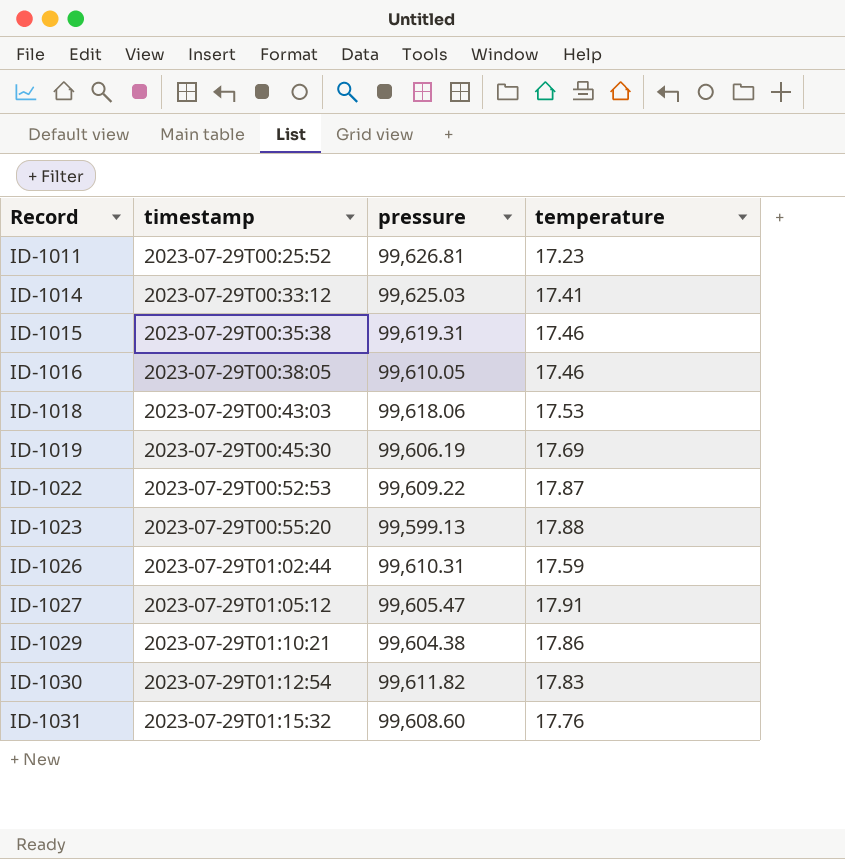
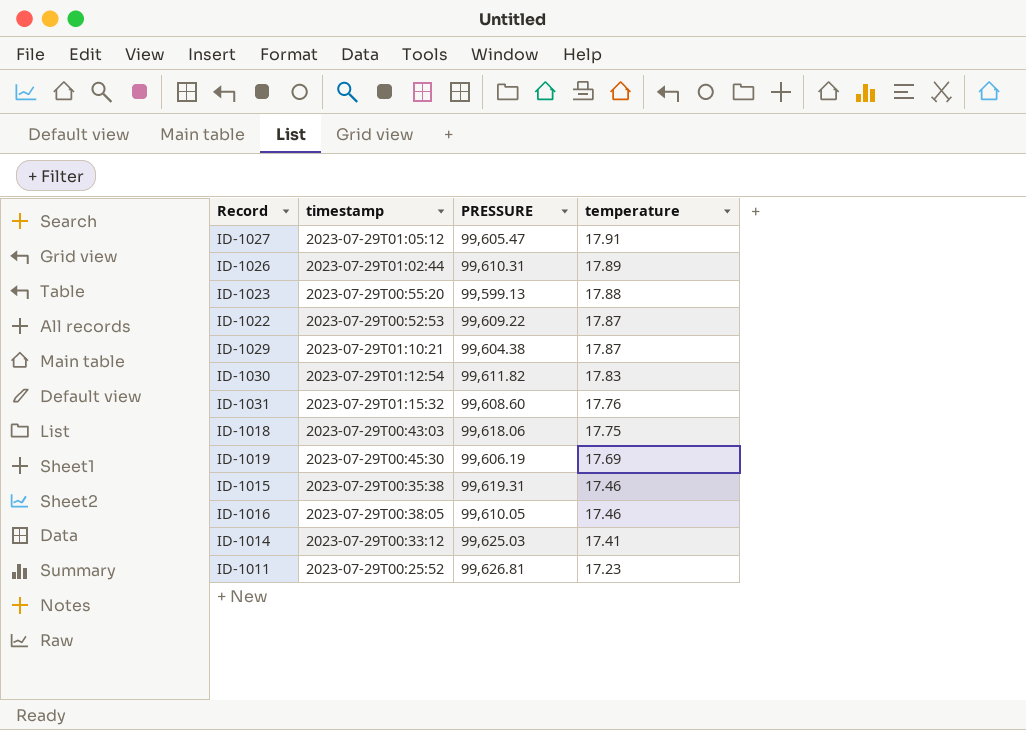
row order: Record ascending -> temperature descending
column name: pressure -> PRESSURE
ID-1026 | temperature: 17.59 -> 17.89
ID-1029 | temperature: 17.86 -> 17.87
ID-1018 | temperature: 17.53 -> 17.75

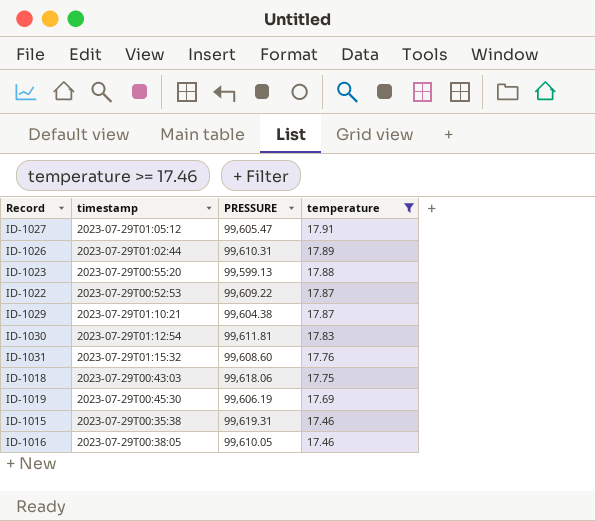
filter: none -> temperature >= 17.46
ID-1030 | PRESSURE: 99,611.82 -> 99,611.81

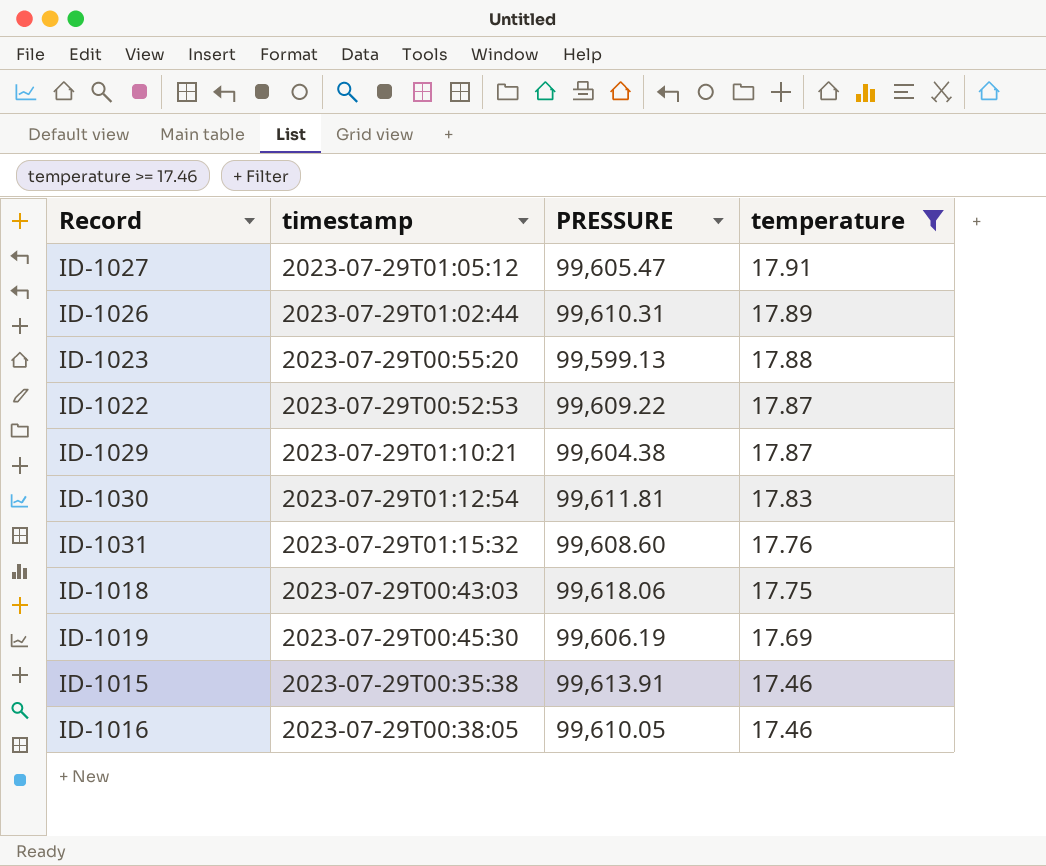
ID-1015 | PRESSURE: 99,619.31 -> 99,613.91

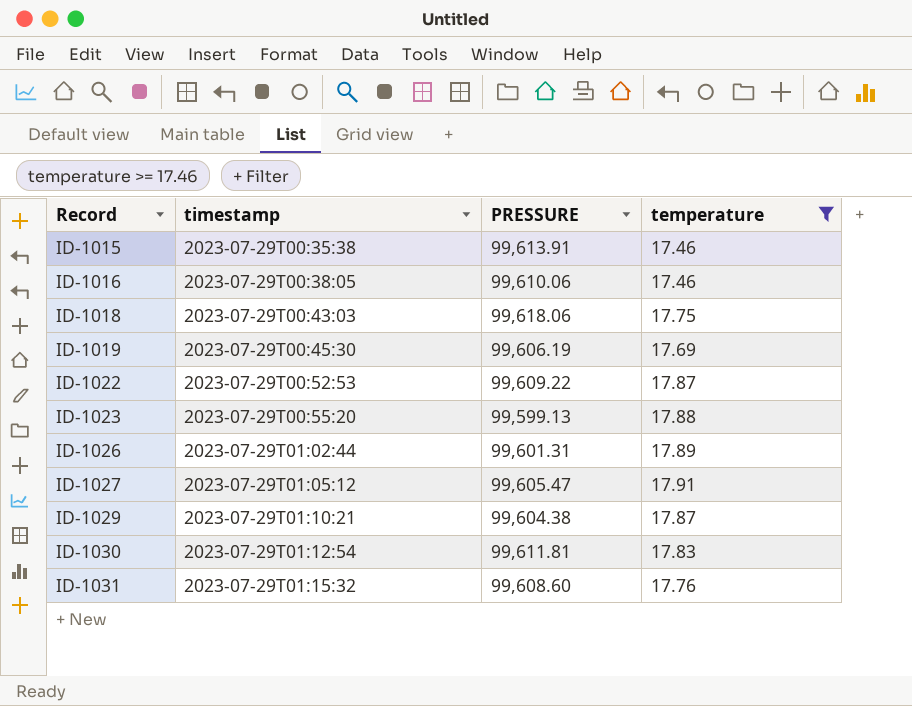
row order: temperature descending -> Record ascending
ID-1016 | PRESSURE: 99,610.05 -> 99,610.06
ID-1026 | PRESSURE: 99,610.31 -> 99,601.31

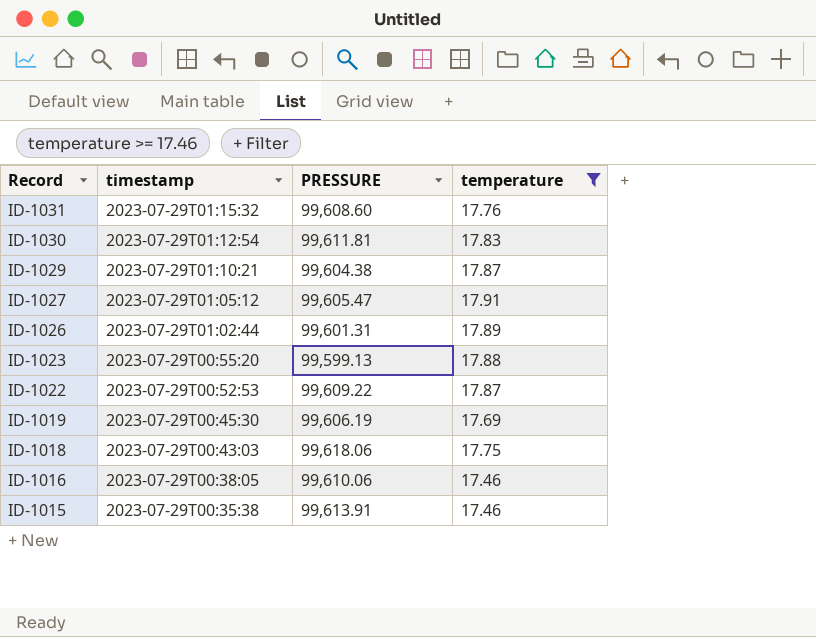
row order: Record ascending -> Record descending

